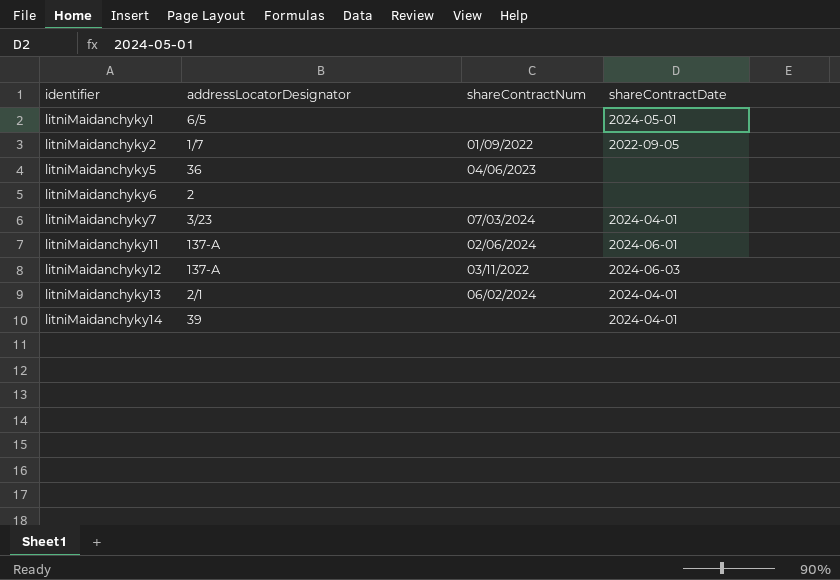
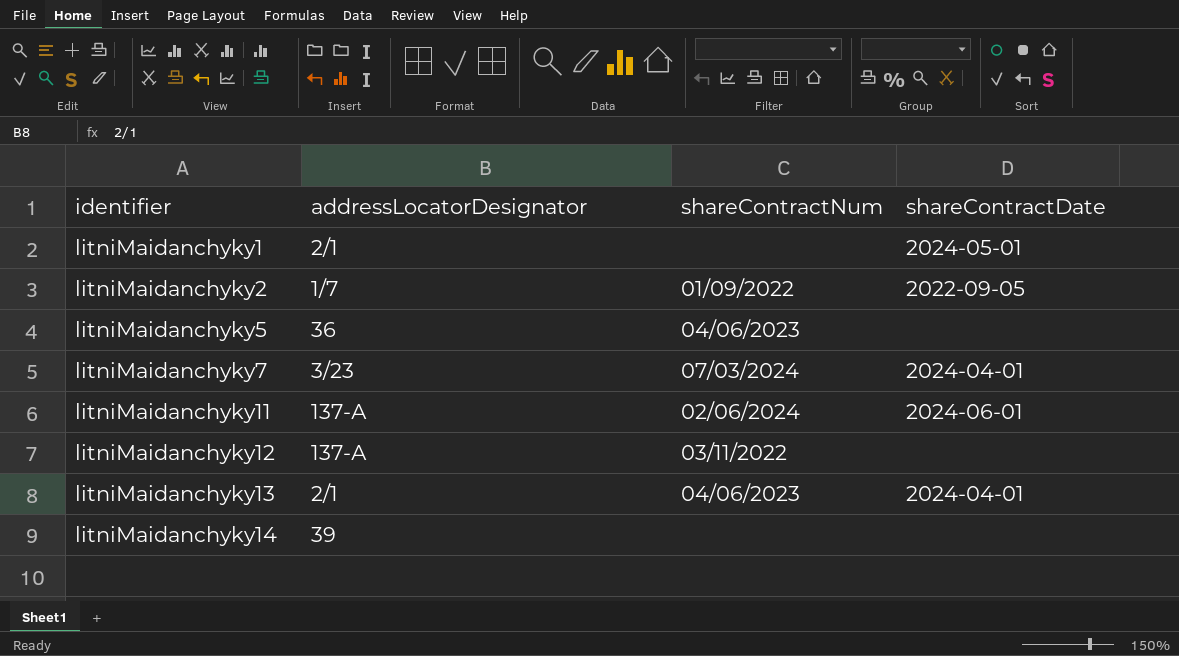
row litniMaidanchyky6: 2 | none | none -> none
litniMaidanchyky1 | addressLocatorDesignator: 6/5 -> 2/1
litniMaidanchyky12 | shareContractDate: 2024-06-03 -> none
litniMaidanchyky13 | shareContractNum: 06/02/2024 -> 04/06/2023
litniMaidanchyky14 | shareContractDate: 2024-04-01 -> none

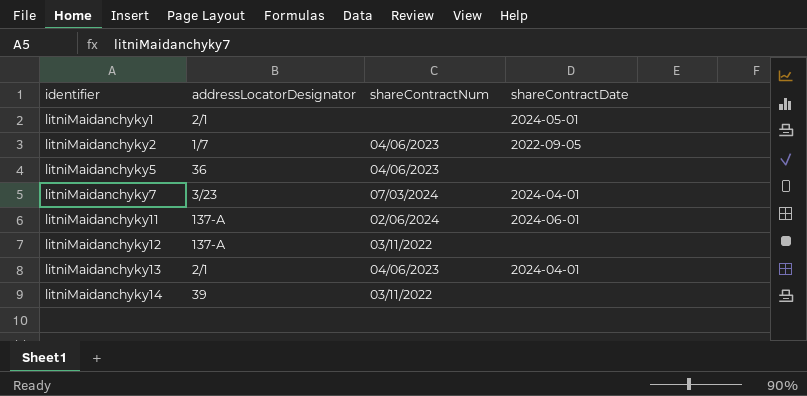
litniMaidanchyky2 | shareContractNum: 01/09/2022 -> 04/06/2023
litniMaidanchyky14 | shareContractNum: none -> 03/11/2022

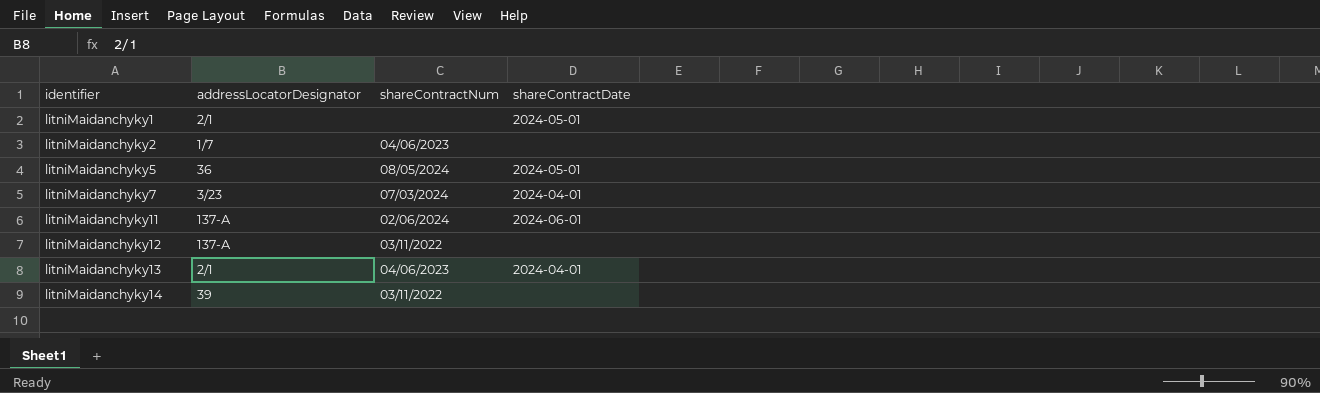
litniMaidanchyky2 | shareContractDate: 2022-09-05 -> none
litniMaidanchyky5 | shareContractNum: 04/06/2023 -> 08/05/2024
litniMaidanchyky5 | shareContractDate: none -> 2024-05-01

